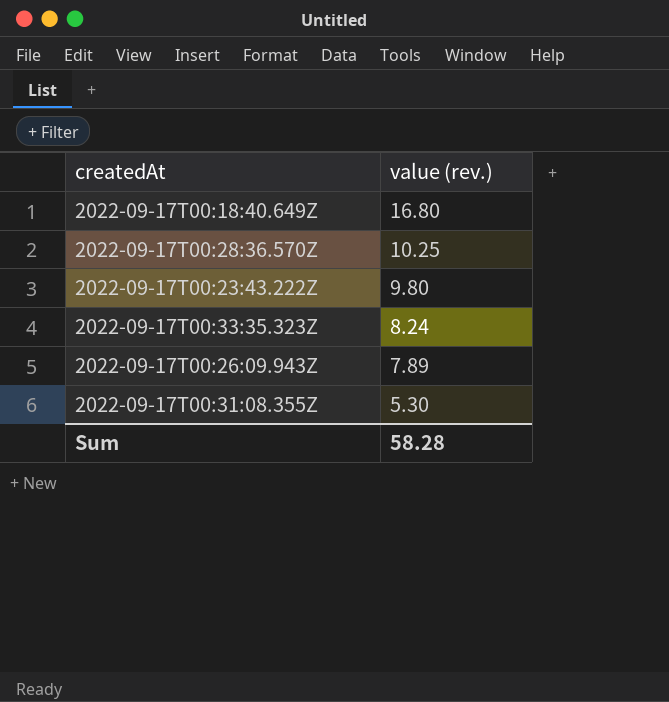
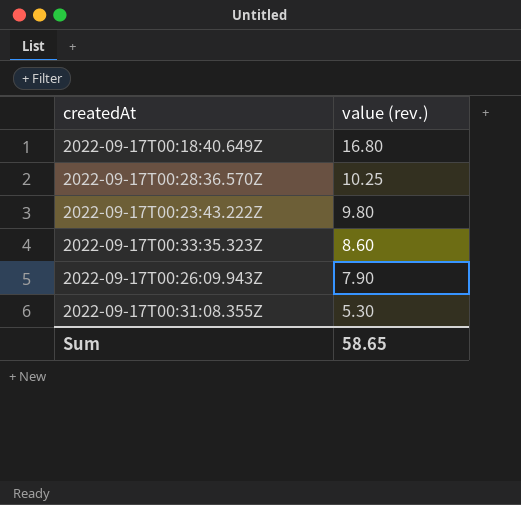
2022-09-17T00:33:35.323Z | value (rev.): 8.24 -> 8.60
2022-09-17T00:26:09.943Z | value (rev.): 7.89 -> 7.90
Sum | value (rev.): 58.28 -> 58.65

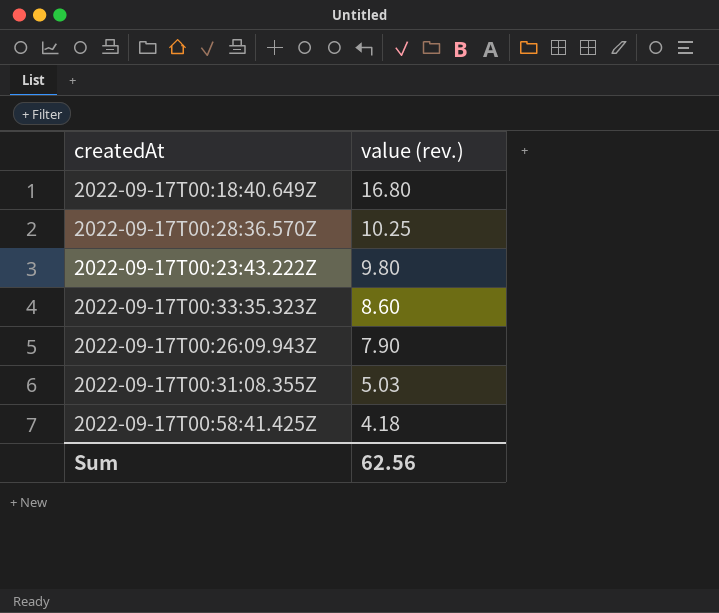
2022-09-17T00:31:08.355Z | value (rev.): 5.30 -> 5.03
row 2022-09-17T00:58:41.425Z: none -> 4.18
Sum | value (rev.): 58.65 -> 62.56

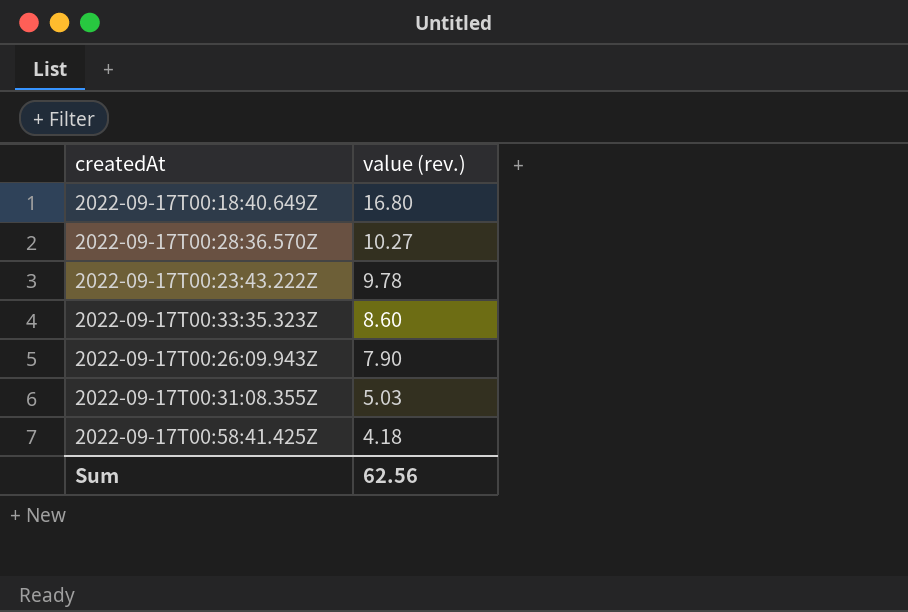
2022-09-17T00:28:36.570Z | value (rev.): 10.25 -> 10.27
2022-09-17T00:23:43.222Z | value (rev.): 9.80 -> 9.78

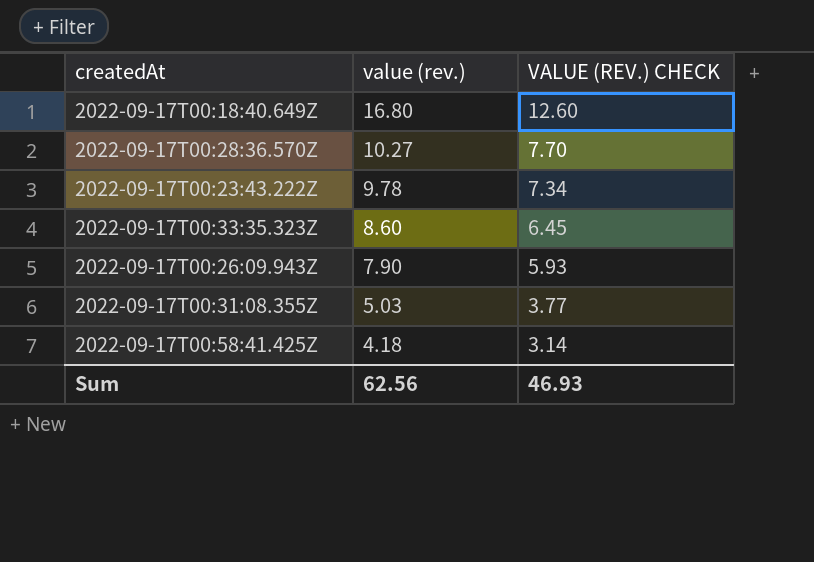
column VALUE (REV.) CHECK | formula: none -> [value (rev.)] * 0.75

